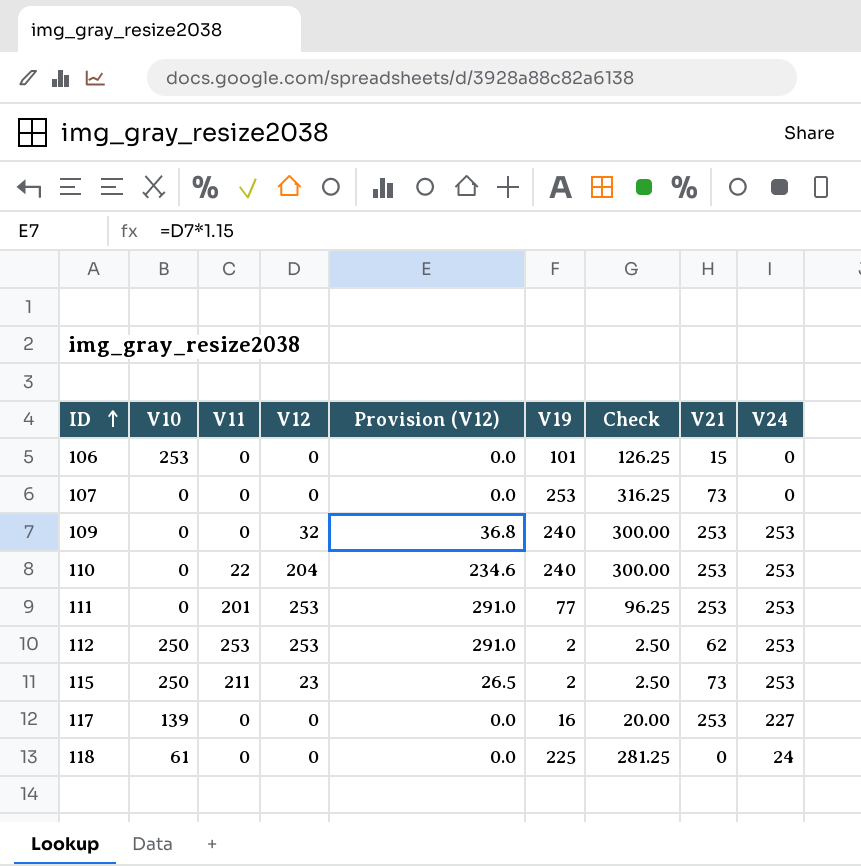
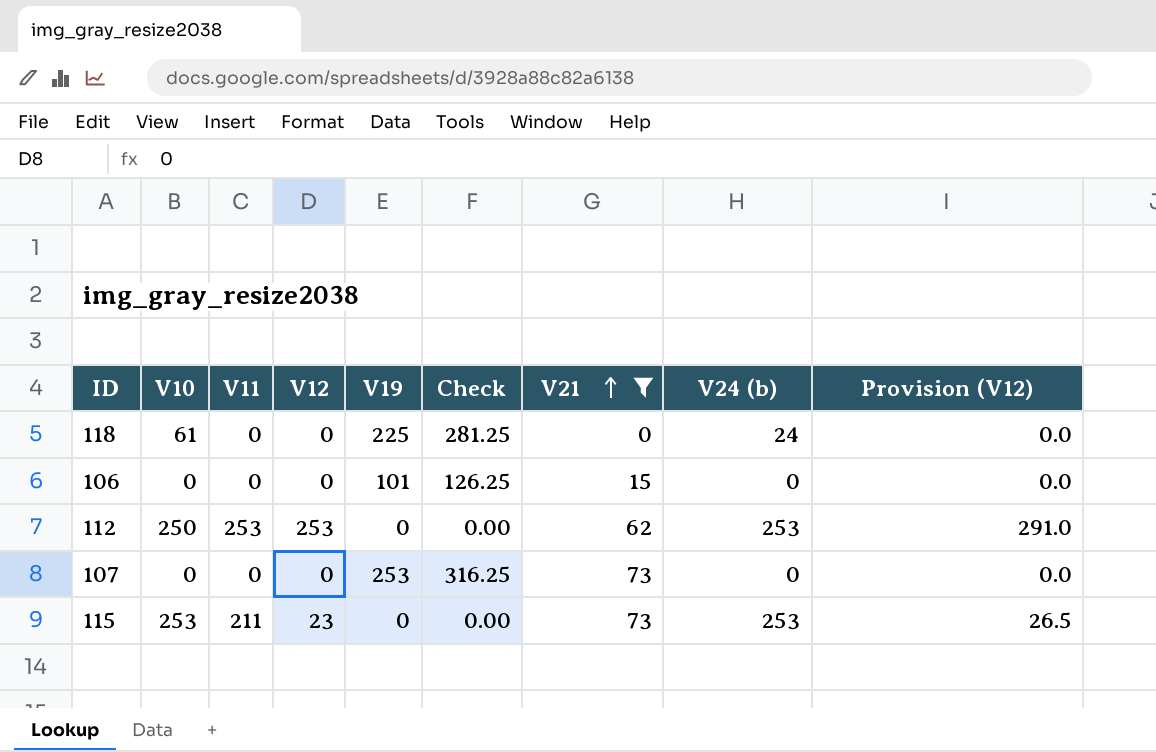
filter: none -> V21 != 253
row order: ID ascending -> V21 ascending
column name: V24 -> V24 (b)
column Provision (V12) | position: 5 -> 9
106 | V10: 253 -> 0
112 | V19: 2 -> 0
112 | Check: 2.50 -> 0.00
115 | V10: 250 -> 253
115 | V19: 2 -> 0
115 | Check: 2.50 -> 0.00

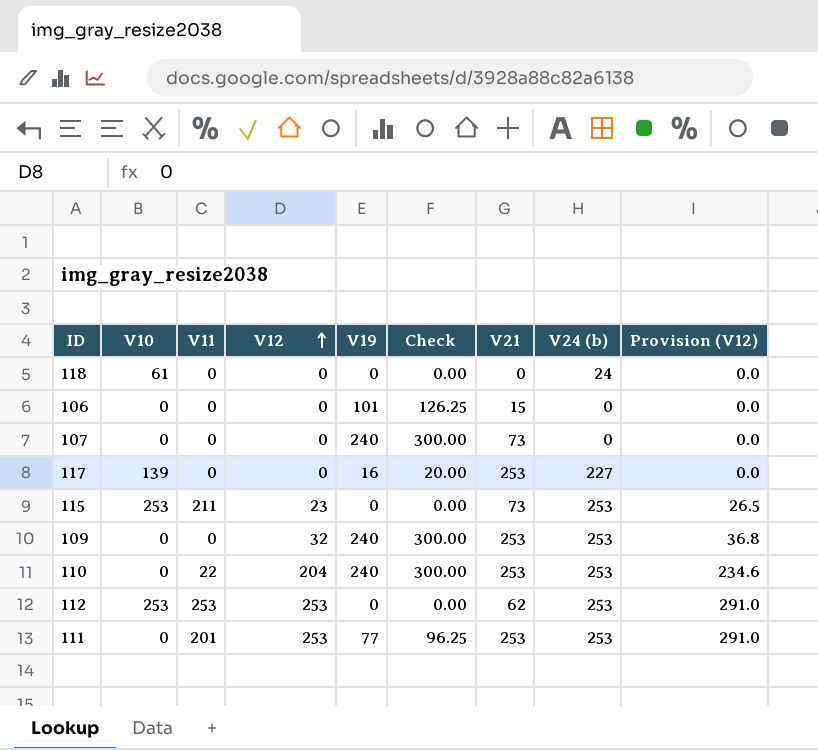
filter: V21 != 253 -> none
row order: V21 ascending -> V12 ascending
118 | V19: 225 -> 0
118 | Check: 281.25 -> 0.00
107 | V19: 253 -> 240
107 | Check: 316.25 -> 300.00
112 | V10: 250 -> 253

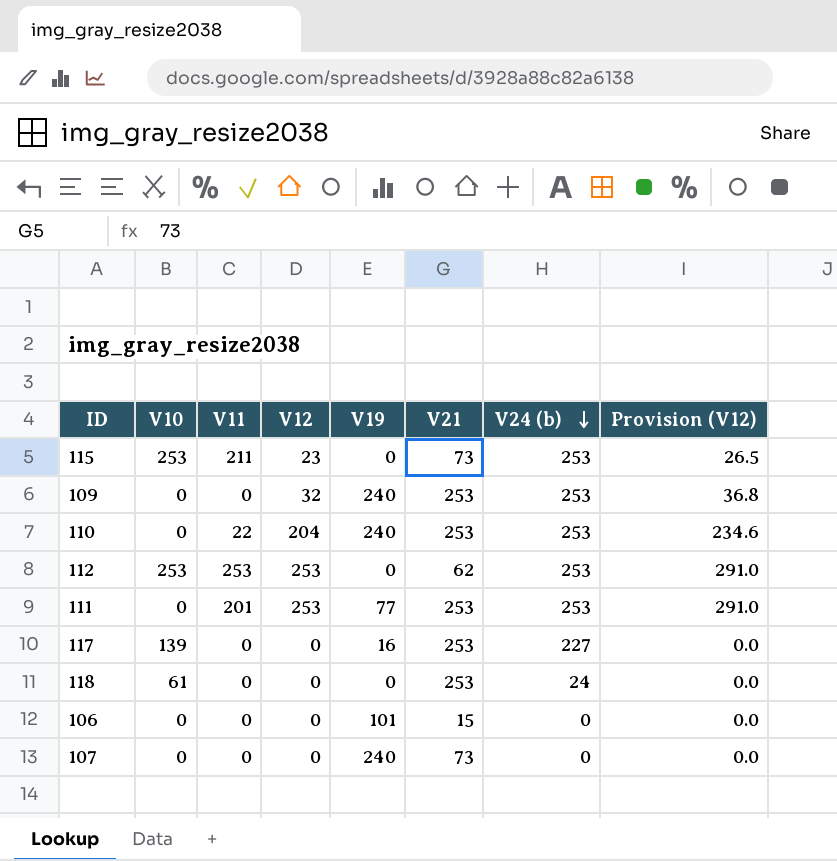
row order: V12 ascending -> V24 (b) descending
column Check | formula: [V19] * 1.25 -> none
118 | V21: 0 -> 253

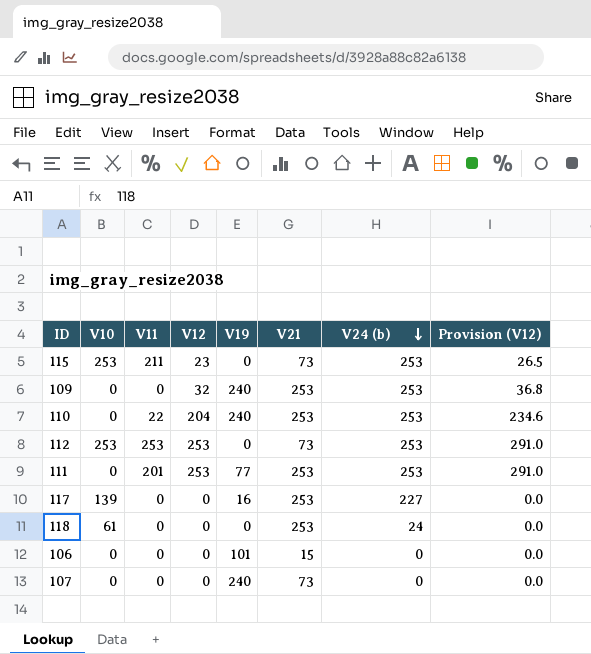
112 | V21: 62 -> 73

